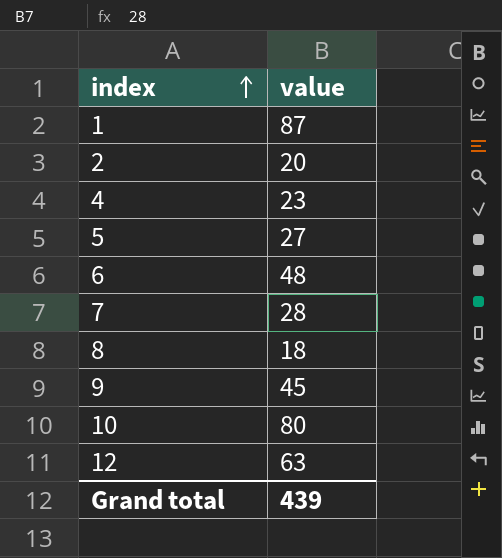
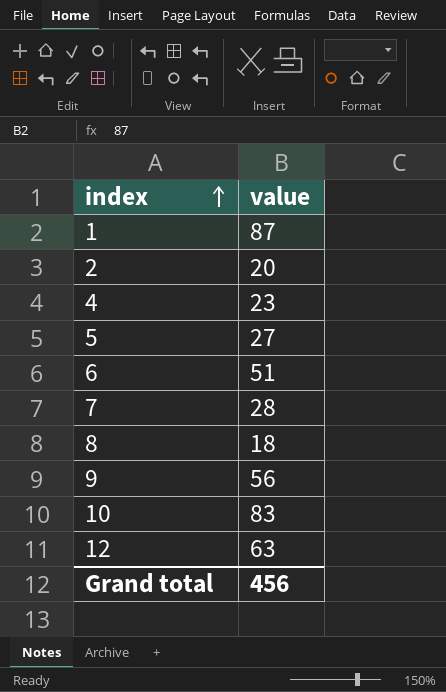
6 | value: 48 -> 51
9 | value: 45 -> 56
10 | value: 80 -> 83
Grand total | value: 439 -> 456

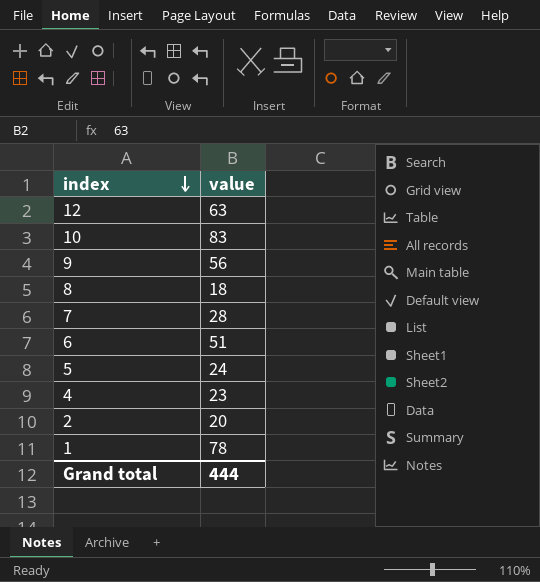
row order: index ascending -> index descending
5 | value: 27 -> 24
1 | value: 87 -> 78
Grand total | value: 456 -> 444

